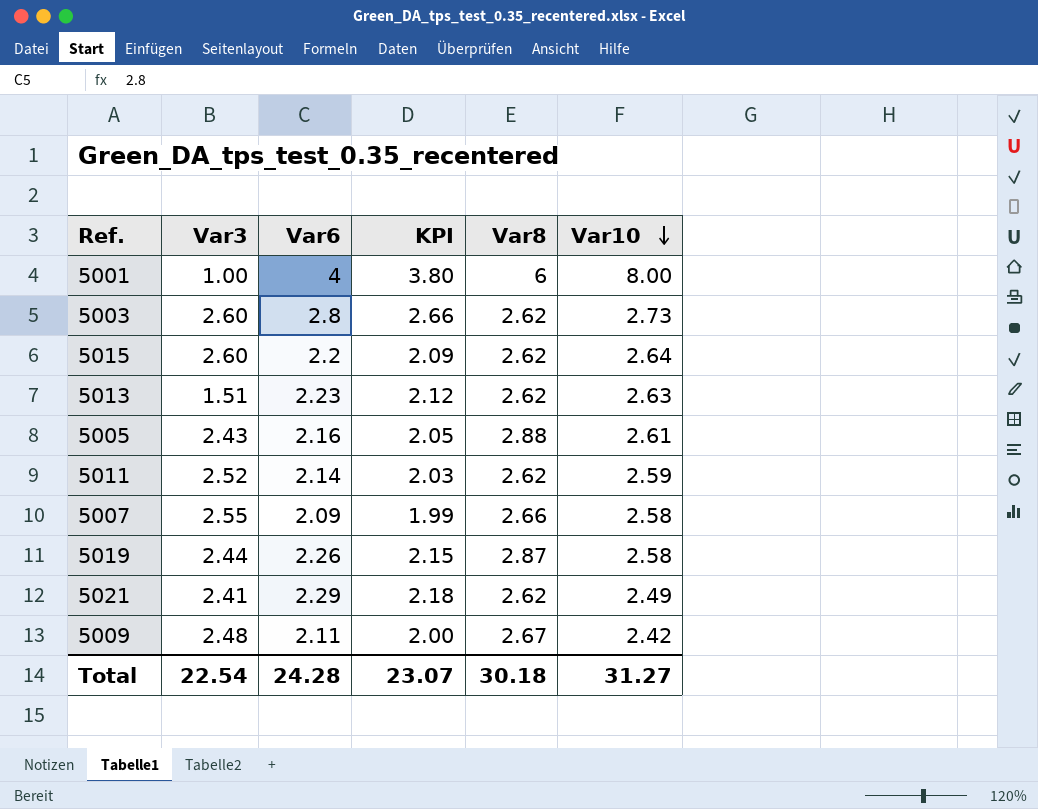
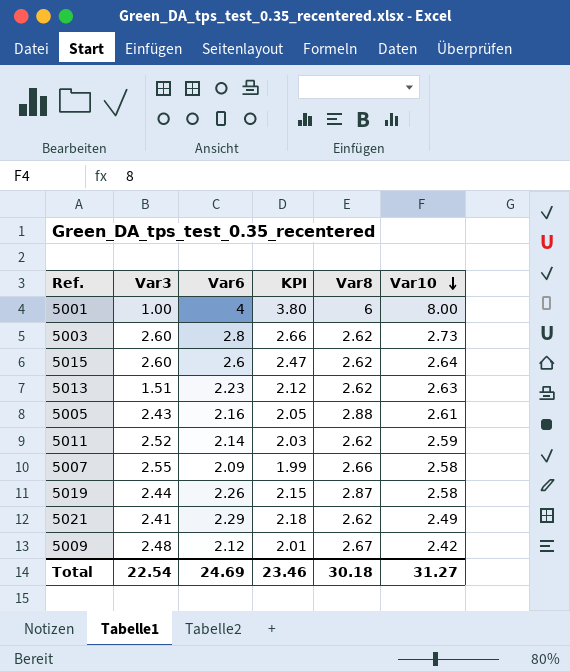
5015 | Var6: 2.2 -> 2.6
5015 | KPI: 2.09 -> 2.47
5009 | Var6: 2.11 -> 2.12
5009 | KPI: 2.00 -> 2.01
Total | Var6: 24.28 -> 24.69
Total | KPI: 23.07 -> 23.46

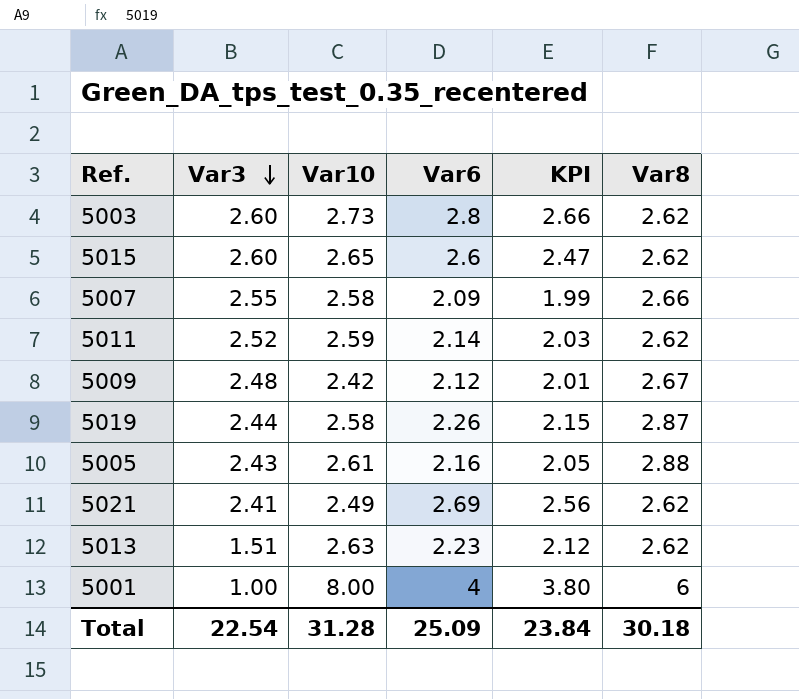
row order: Var10 descending -> Var3 descending
column Var10 | position: 6 -> 3
5015 | Var10: 2.64 -> 2.65
5021 | Var6: 2.29 -> 2.69
5021 | KPI: 2.18 -> 2.56
Total | Var10: 31.27 -> 31.28
Total | Var6: 24.69 -> 25.09
Total | KPI: 23.46 -> 23.84

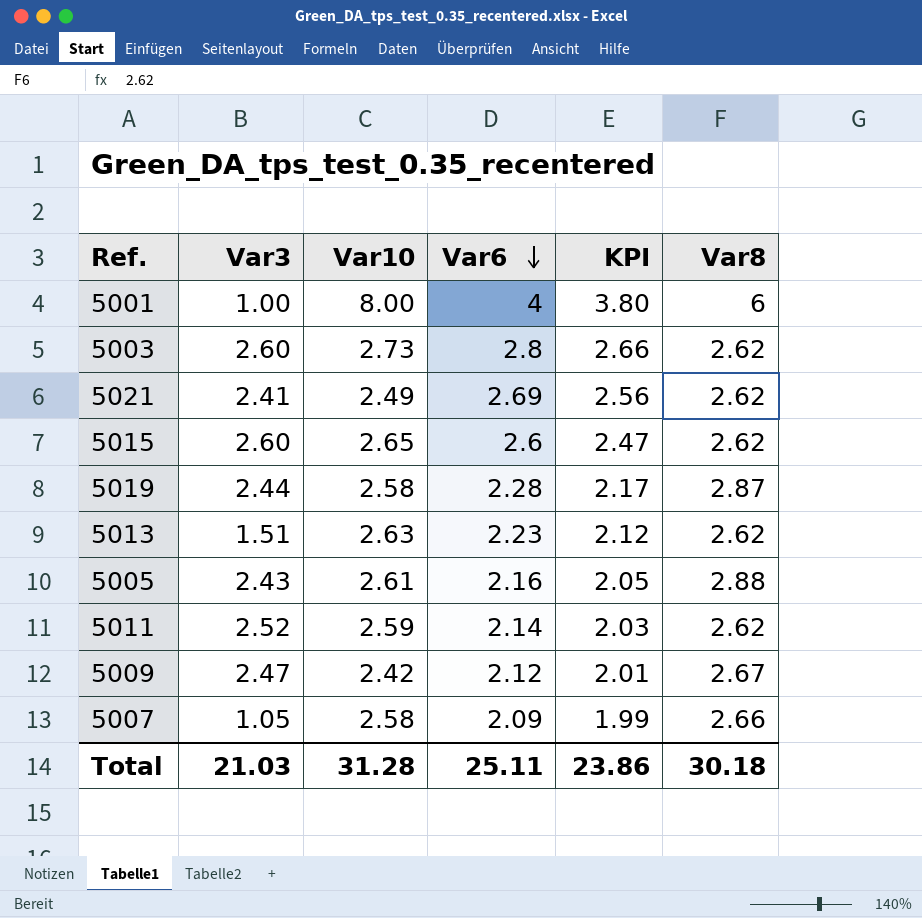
row order: Var3 descending -> Var6 descending
5019 | Var6: 2.26 -> 2.28
5019 | KPI: 2.15 -> 2.17
5009 | Var3: 2.48 -> 2.47
5007 | Var3: 2.55 -> 1.05
Total | Var3: 22.54 -> 21.03
Total | Var6: 25.09 -> 25.11
Total | KPI: 23.84 -> 23.86

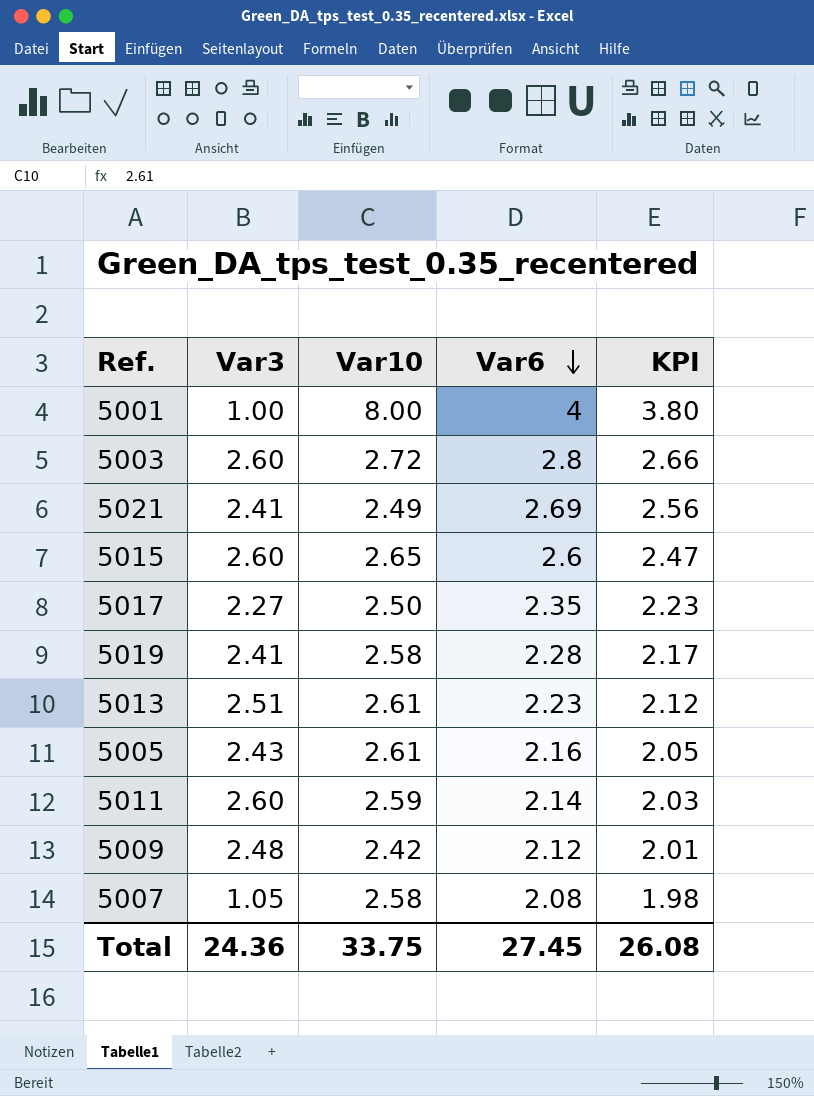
column Var8 | position: 6 -> none
5003 | Var10: 2.73 -> 2.72
row 5017: none -> 2.27 | 2.50 | 2.35 | 2.23
5019 | Var3: 2.44 -> 2.41
5013 | Var3: 1.51 -> 2.51
5013 | Var10: 2.63 -> 2.61
5011 | Var3: 2.52 -> 2.60
5009 | Var3: 2.47 -> 2.48
5007 | Var6: 2.09 -> 2.08
5007 | KPI: 1.99 -> 1.98
Total | Var3: 21.03 -> 24.36
Total | Var10: 31.28 -> 33.75
Total | Var6: 25.11 -> 27.45
Total | KPI: 23.86 -> 26.08

